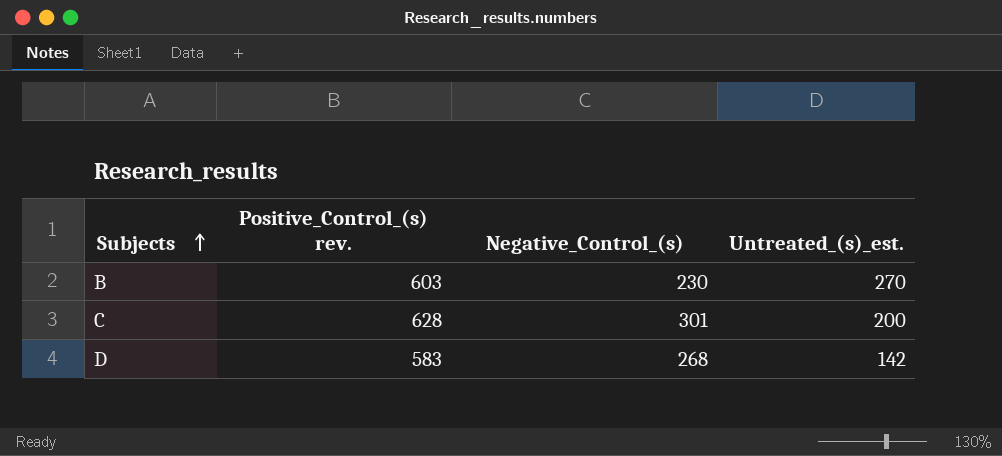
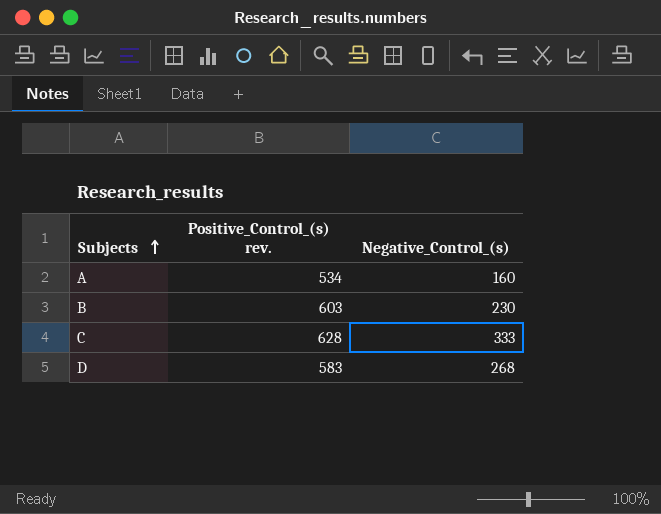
column Untreated_(s)_est. | position: 4 -> none
row A: none -> 534 | 160
C | Negative_Control_(s): 301 -> 333

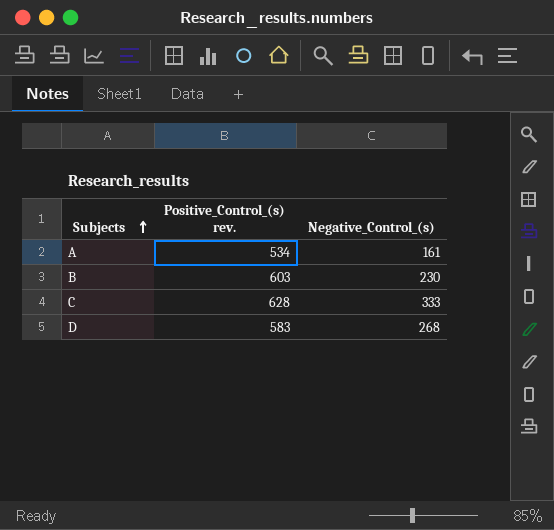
A | Negative_Control_(s): 160 -> 161

